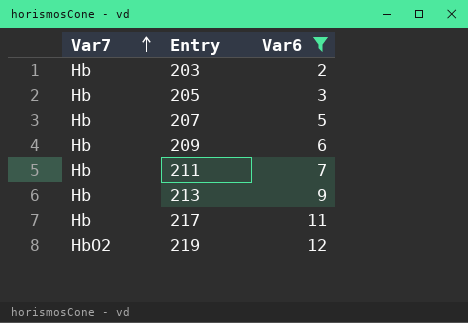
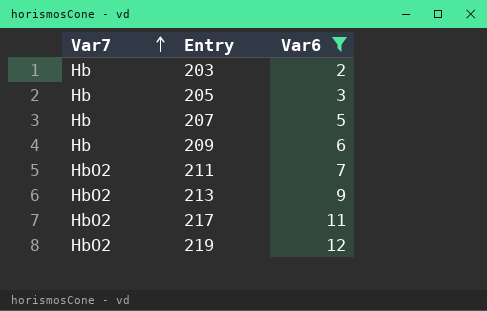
211 | Var7: Hb -> HbO2
213 | Var7: Hb -> HbO2
217 | Var7: Hb -> HbO2

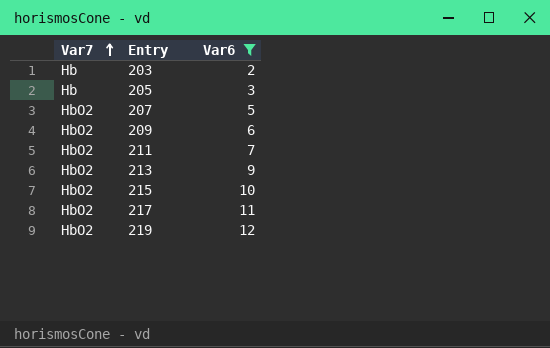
207 | Var7: Hb -> HbO2
209 | Var7: Hb -> HbO2
row 215: none -> HbO2 | 10

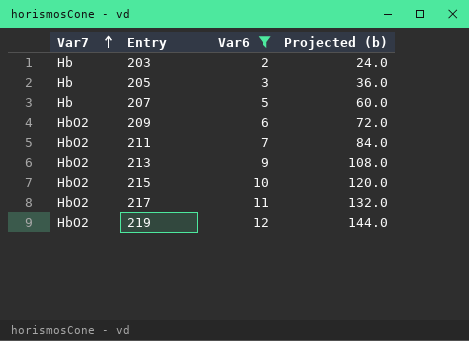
column Projected (b) | formula: none -> [Var6] * 12
207 | Var7: HbO2 -> Hb

